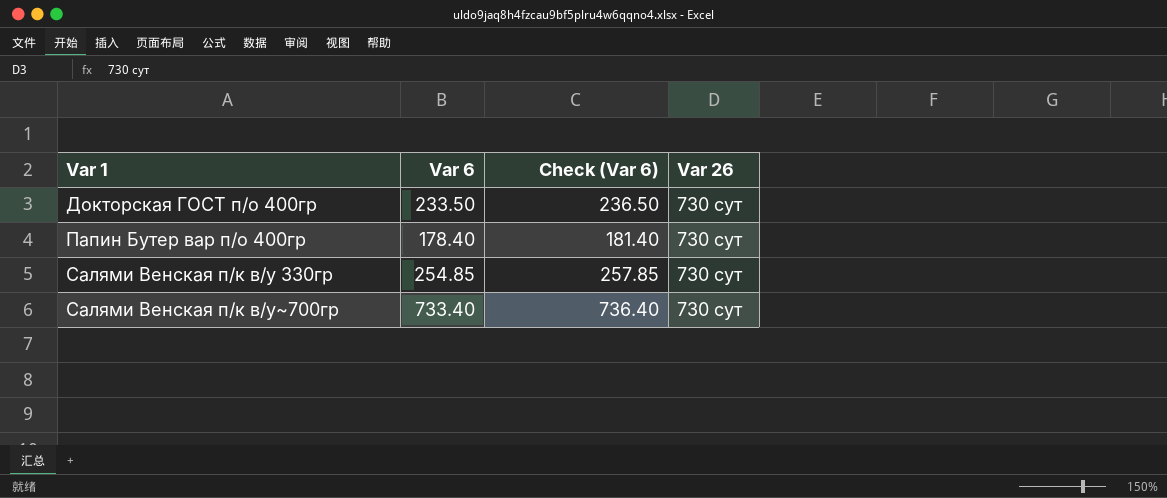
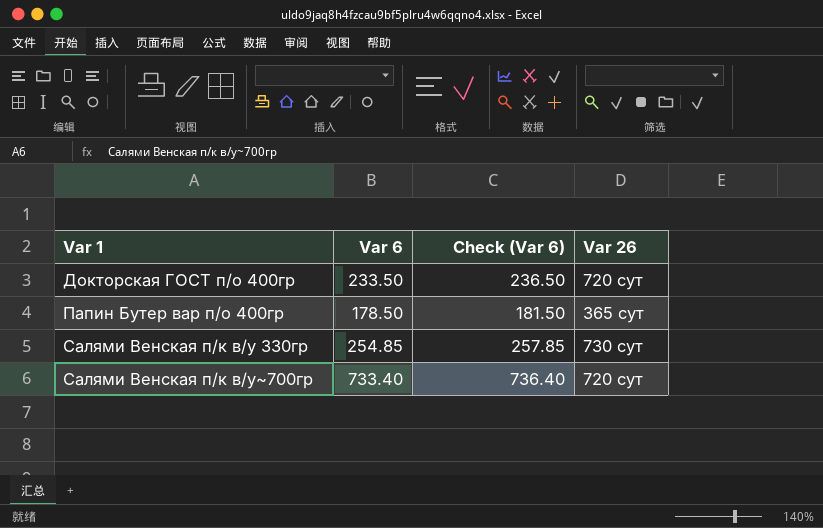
Докторская ГОСТ п/о 400гр | Var 26: 730 сут -> 720 сут
Папин Бутер вар п/о 400гр | Var 6: 178.40 -> 178.50
Папин Бутер вар п/о 400гр | Check (Var 6): 181.40 -> 181.50
Папин Бутер вар п/о 400гр | Var 26: 730 сут -> 365 сут
Салями Венская п/к в/у~700гр | Var 26: 730 сут -> 720 сут

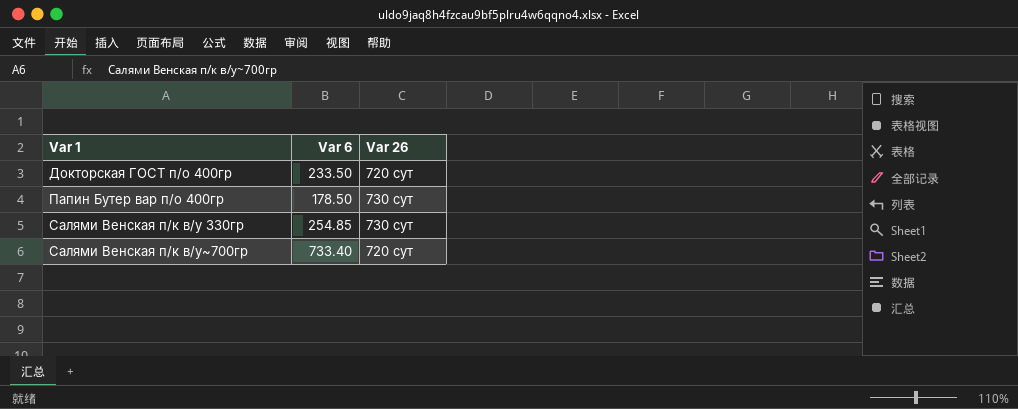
column Check (Var 6) | formula: [Var 6] + 3 -> none
Папин Бутер вар п/о 400гр | Var 26: 365 сут -> 730 сут

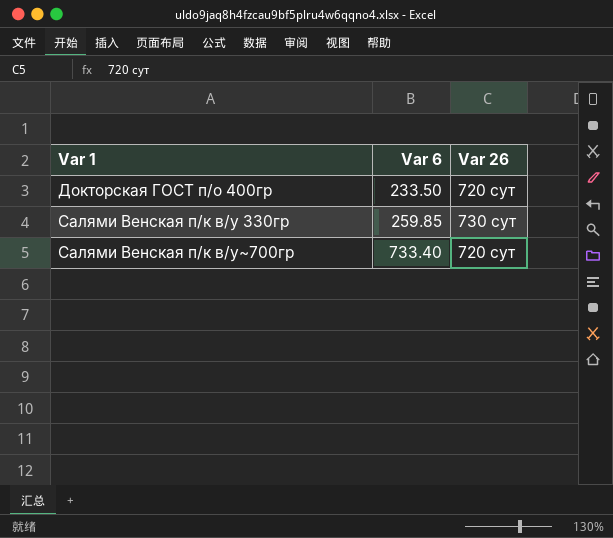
row Папин Бутер вар п/о 400гр: 178.50 | 730 сут -> none
Салями Венская п/к в/у 330гр | Var 6: 254.85 -> 259.85

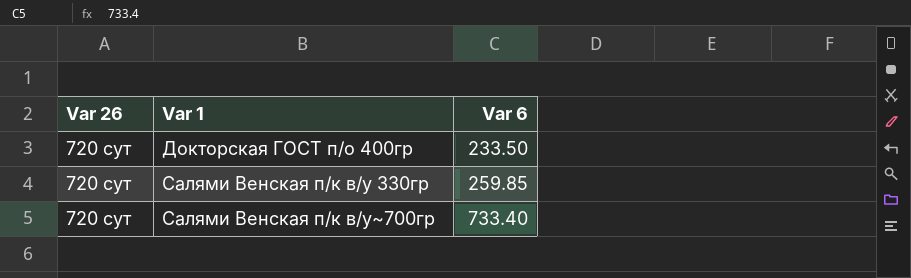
column Var 26 | position: 3 -> 1
Салями Венская п/к в/у 330гр | Var 26: 730 сут -> 720 сут

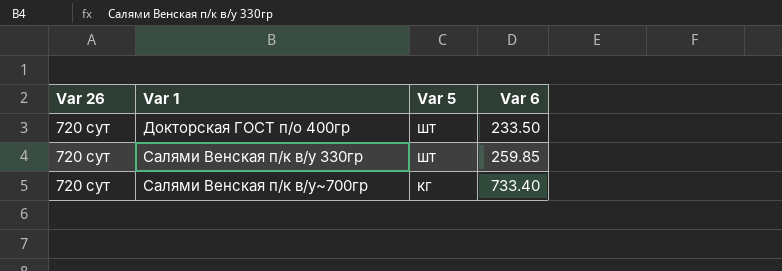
column Var 5 | position: none -> 3

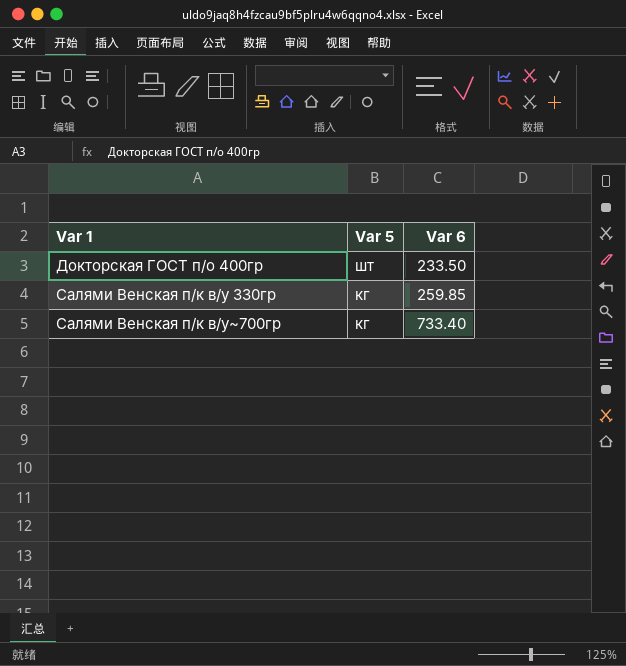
column Var 26 | position: 1 -> none
Салями Венская п/к в/у 330гр | Var 5: шт -> кг

